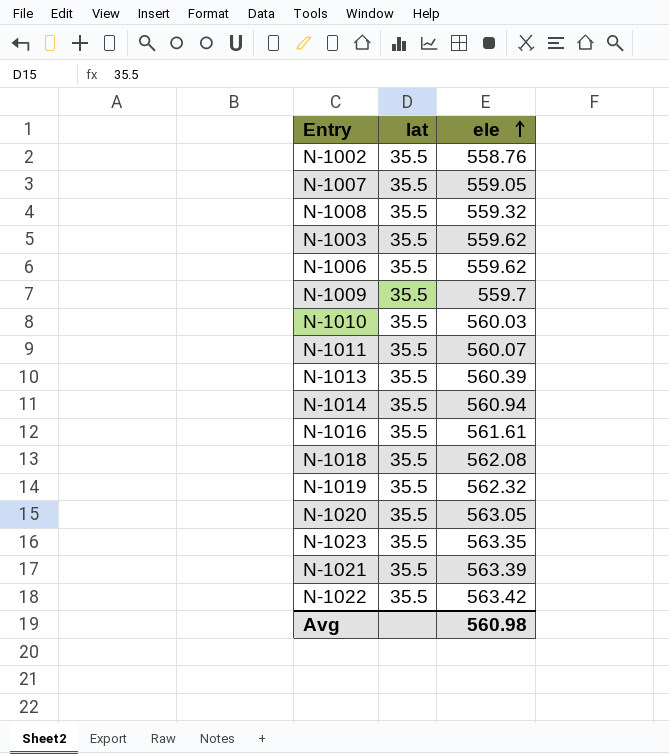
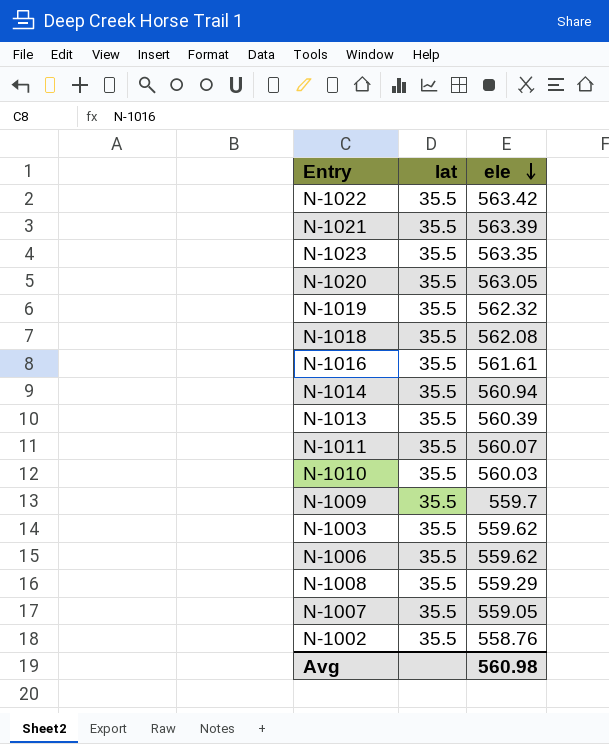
row order: ele ascending -> ele descending
N-1008 | ele: 559.32 -> 559.29

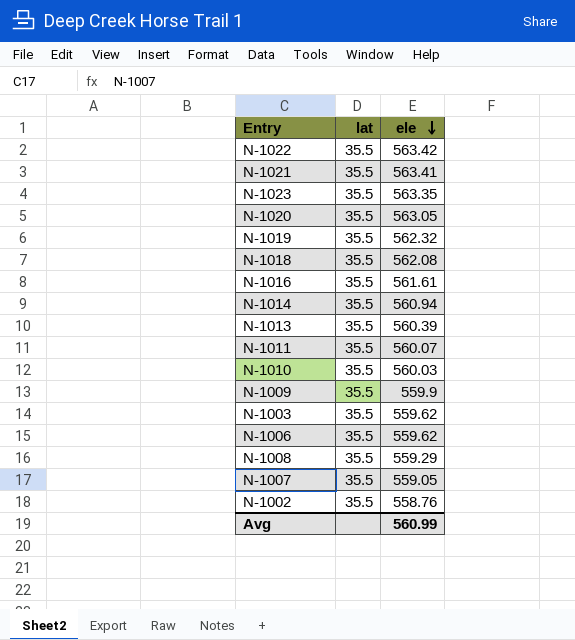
N-1021 | ele: 563.39 -> 563.41
N-1009 | ele: 559.7 -> 559.9
Avg | ele: 560.98 -> 560.99

